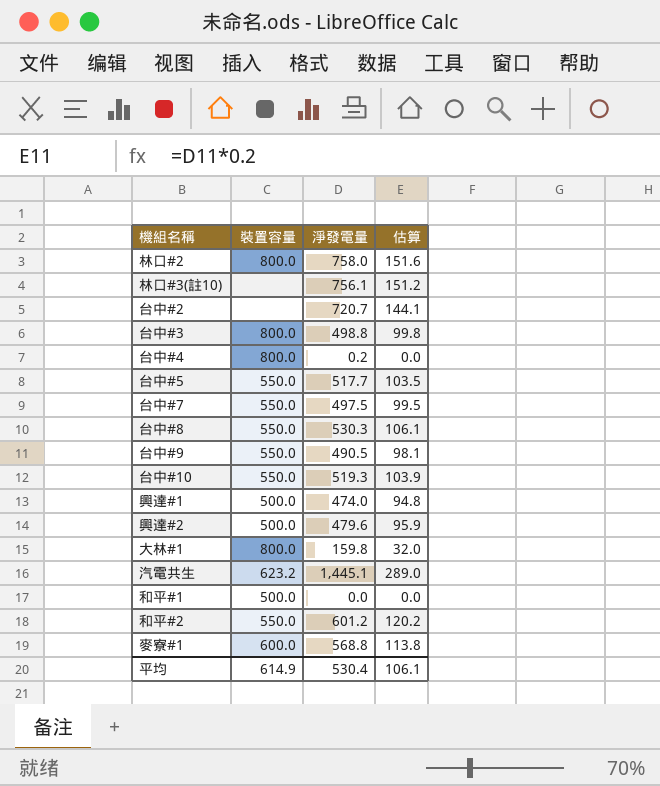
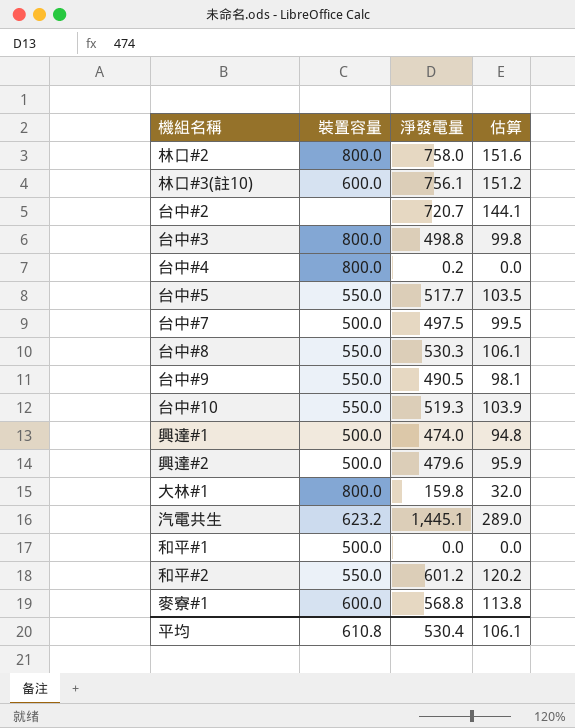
林口#3(註10) | 裝置容量: none -> 600.0
台中#7 | 裝置容量: 550.0 -> 500.0
平均 | 裝置容量: 614.9 -> 610.8

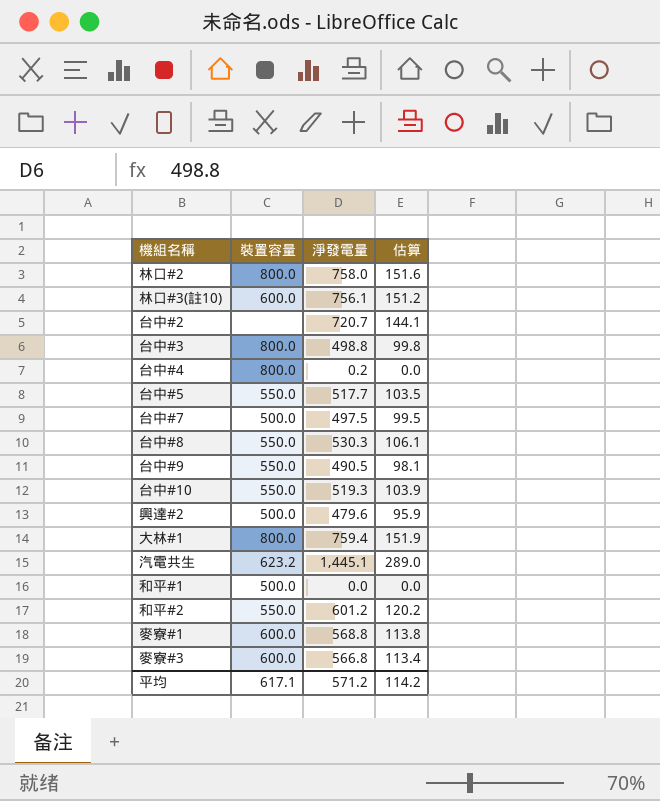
row 興達#1: 500.0 | 474.0 | 94.8 -> none
大林#1 | 淨發電量: 159.8 -> 759.4
大林#1 | 估算: 32.0 -> 151.9
row 麥寮#3: none -> 600.0 | 566.8 | 113.4
平均 | 裝置容量: 610.8 -> 617.1
平均 | 淨發電量: 530.4 -> 571.2
平均 | 估算: 106.1 -> 114.2

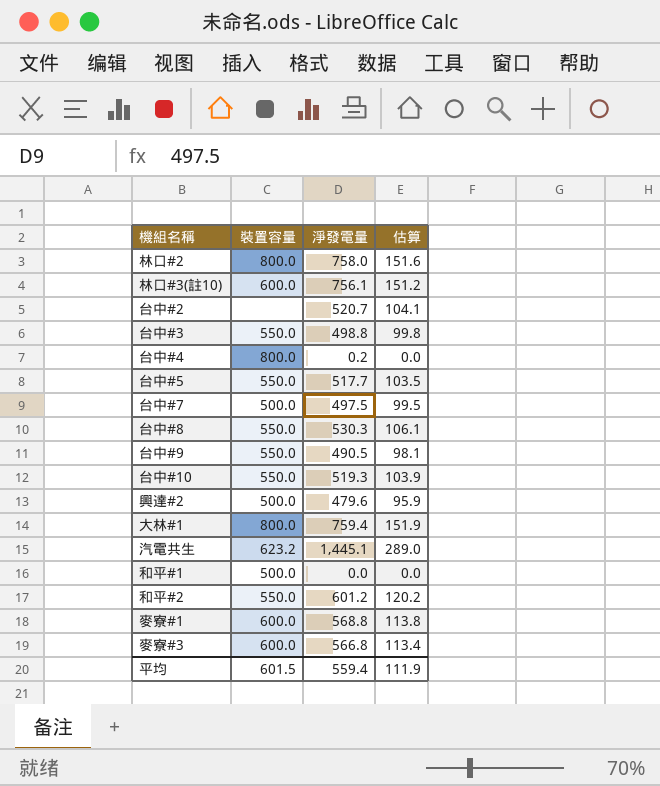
台中#2 | 淨發電量: 720.7 -> 520.7
台中#2 | 估算: 144.1 -> 104.1
台中#3 | 裝置容量: 800.0 -> 550.0
平均 | 裝置容量: 617.1 -> 601.5
平均 | 淨發電量: 571.2 -> 559.4
平均 | 估算: 114.2 -> 111.9

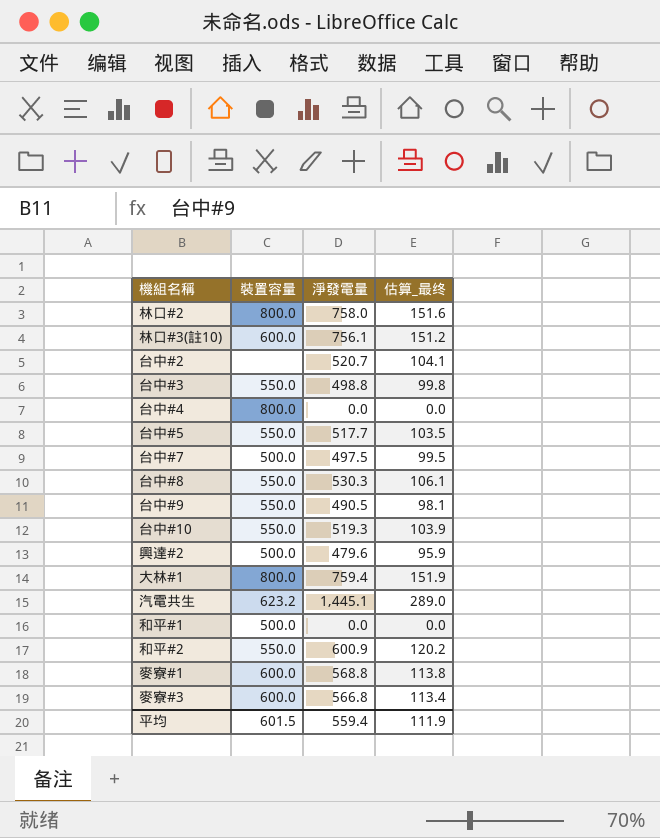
column name: 估算 -> 估算_最终
台中#4 | 淨發電量: 0.2 -> 0.0
和平#2 | 淨發電量: 601.2 -> 600.9

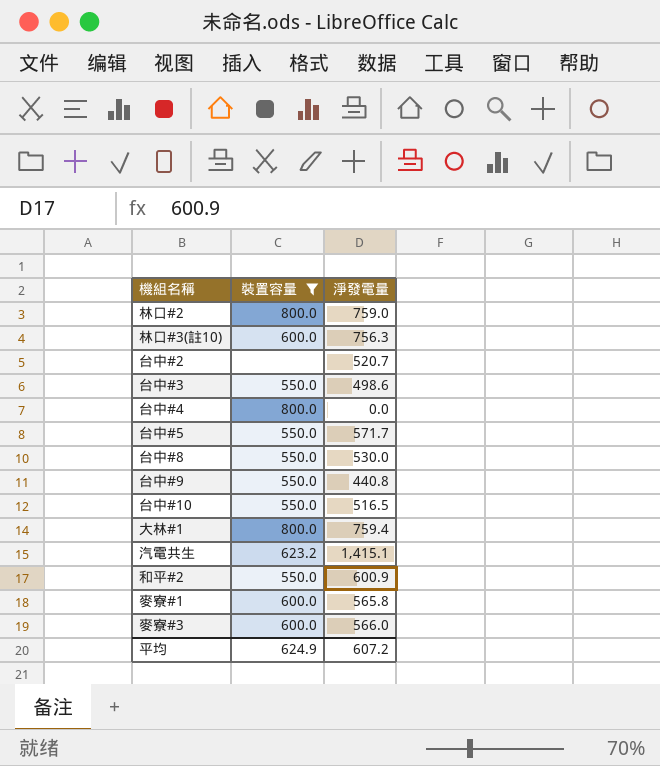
filter: none -> 裝置容量 != 500.0
column 估算_最终 | formula: [淨發電量] * 0.2 -> none
林口#2 | 淨發電量: 758.0 -> 759.0
林口#3(註10) | 淨發電量: 756.1 -> 756.3
台中#3 | 淨發電量: 498.8 -> 498.6
台中#5 | 淨發電量: 517.7 -> 571.7
台中#8 | 淨發電量: 530.3 -> 530.0
台中#9 | 淨發電量: 490.5 -> 440.8
台中#10 | 淨發電量: 519.3 -> 516.5
汽電共生 | 淨發電量: 1,445.1 -> 1,415.1
麥寮#1 | 淨發電量: 568.8 -> 565.8
麥寮#3 | 淨發電量: 566.8 -> 566.0
平均 | 裝置容量: 601.5 -> 624.9
平均 | 淨發電量: 559.4 -> 607.2

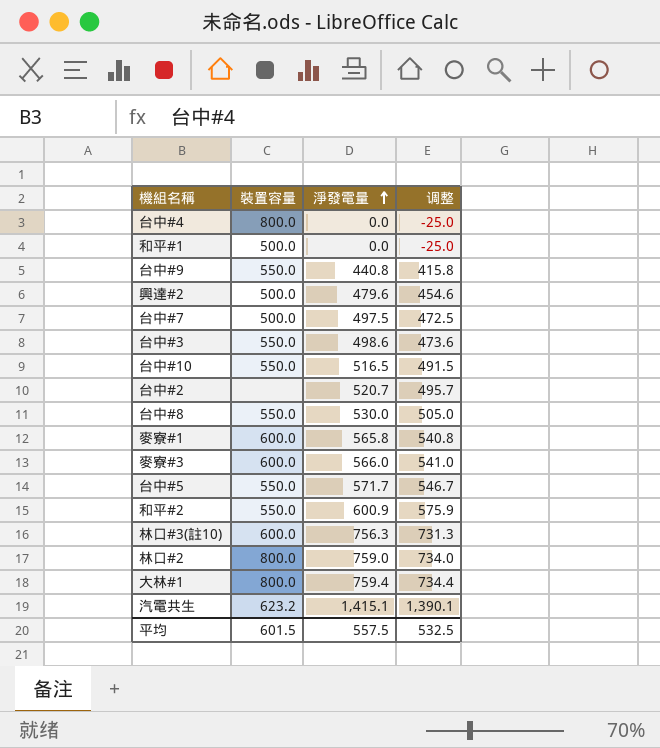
filter: 裝置容量 != 500.0 -> none
row order: none -> 淨發電量 ascending
column 调整 | formula: none -> [淨發電量] - 25
平均 | 裝置容量: 624.9 -> 601.5
平均 | 淨發電量: 607.2 -> 557.5

